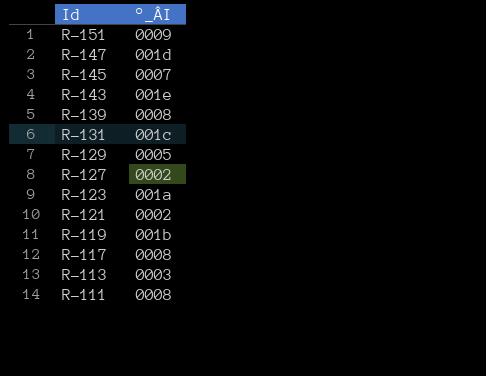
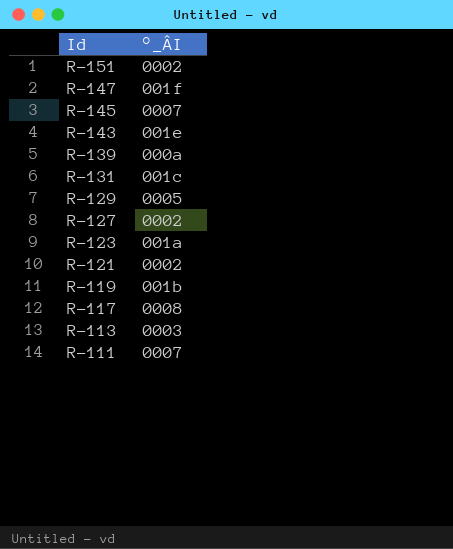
R-151 | °_ÂI: 0009 -> 0002
R-147 | °_ÂI: 001d -> 001f
R-139 | °_ÂI: 0008 -> 000a
R-111 | °_ÂI: 0008 -> 0007

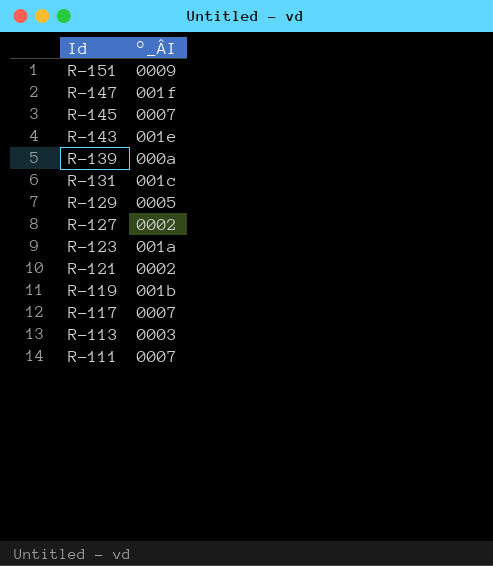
R-151 | °_ÂI: 0002 -> 0009
R-117 | °_ÂI: 0008 -> 0007

